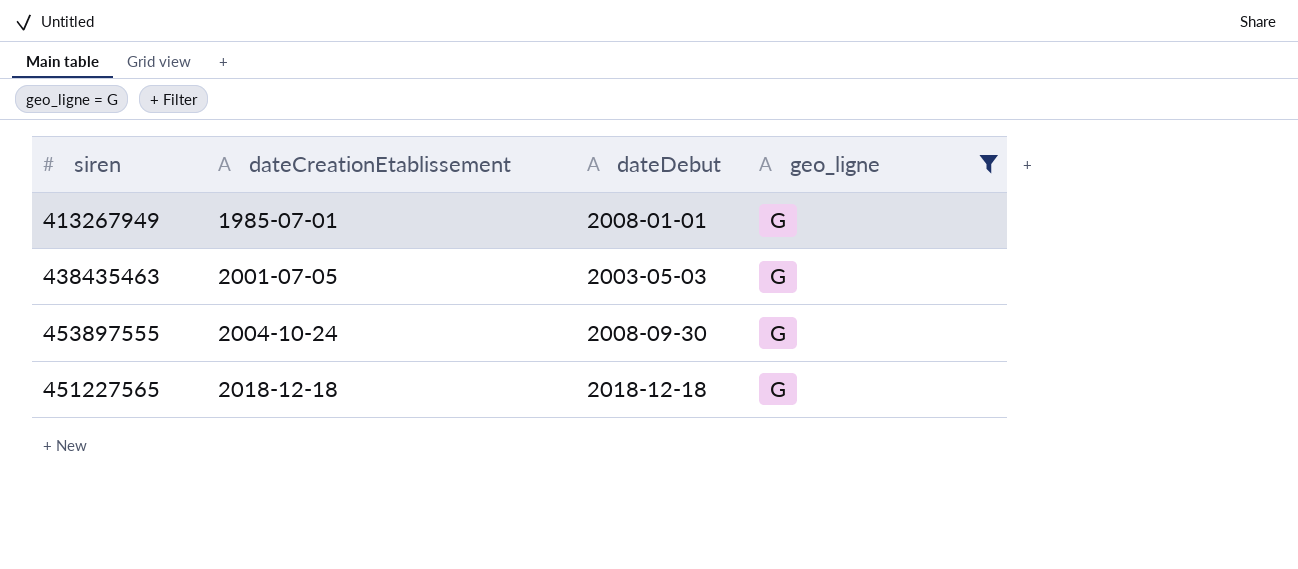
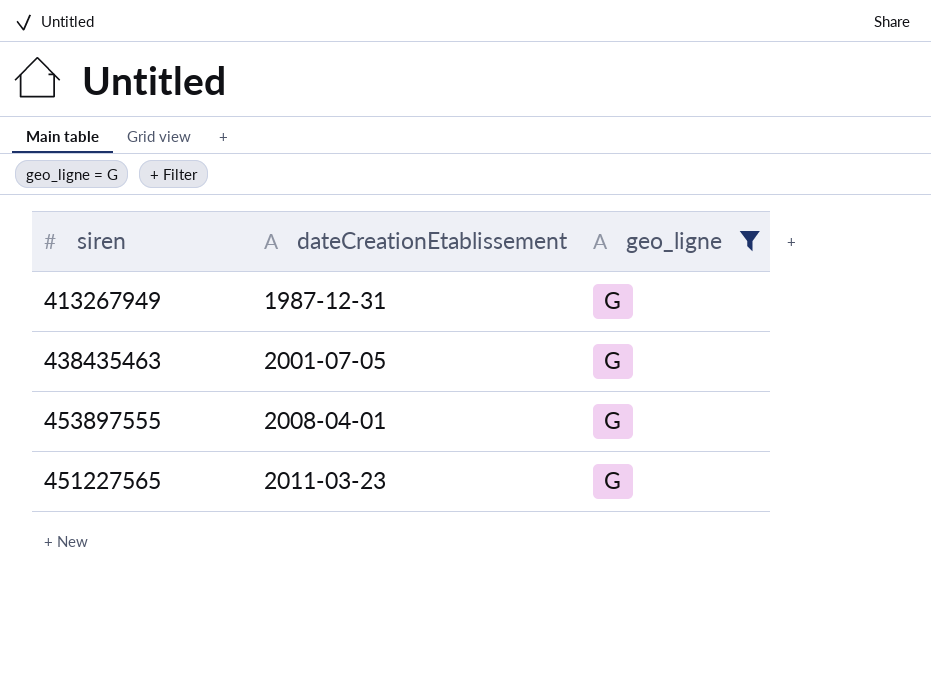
column dateDebut | position: 3 -> none
413267949 | dateCreationEtablissement: 1985-07-01 -> 1987-12-31
453897555 | dateCreationEtablissement: 2004-10-24 -> 2008-04-01
451227565 | dateCreationEtablissement: 2018-12-18 -> 2011-03-23

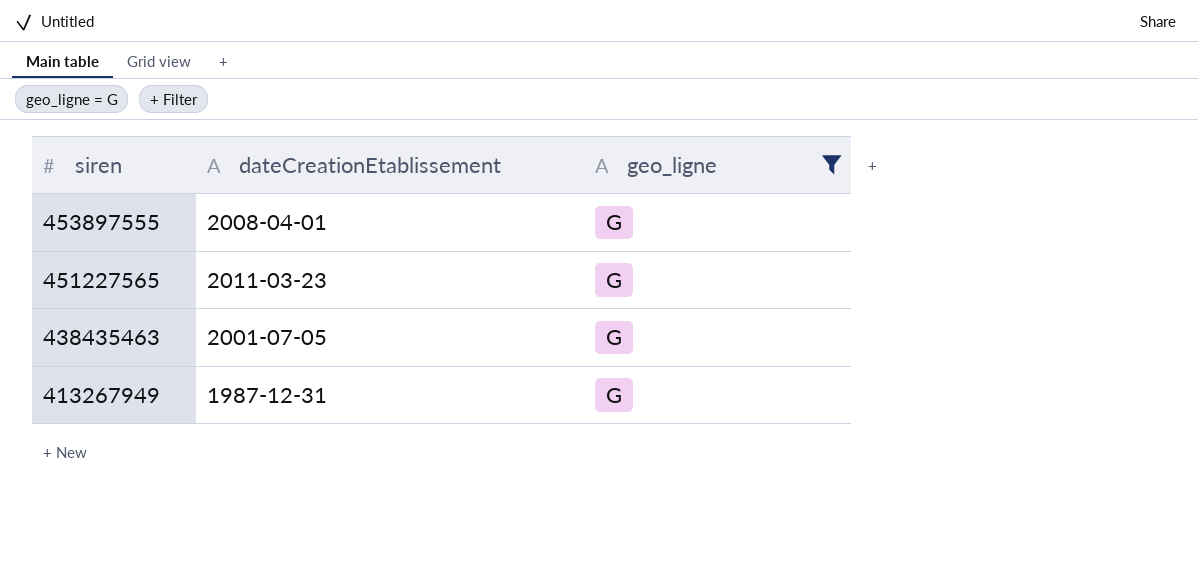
row order: dateCreationEtablissement ascending -> siren descending

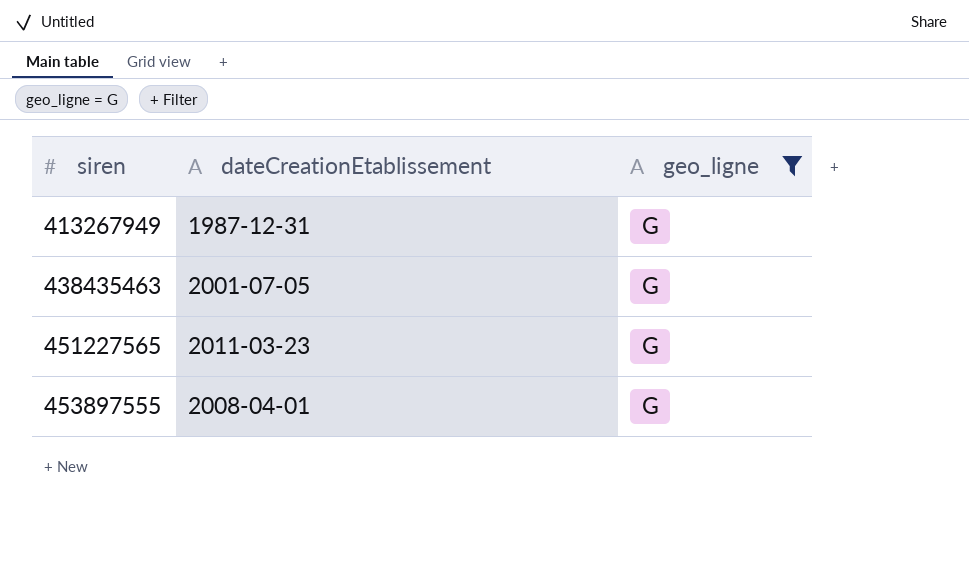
row order: siren descending -> siren ascending

